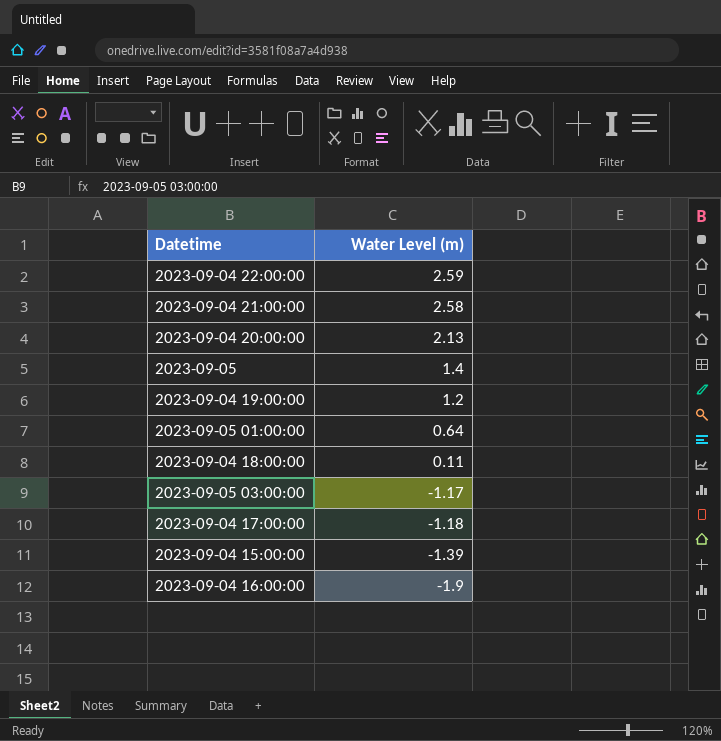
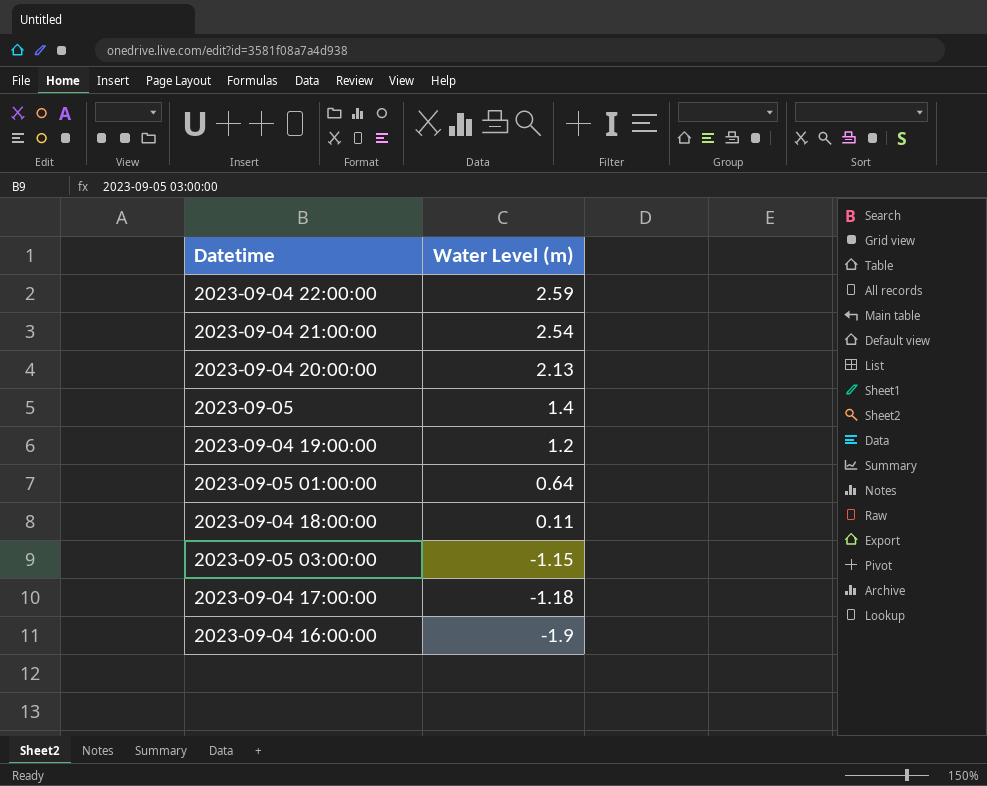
row 2023-09-04 15:00:00: -1.39 -> none
2023-09-04 21:00:00 | Water Level (m): 2.58 -> 2.54
2023-09-05 03:00:00 | Water Level (m): -1.17 -> -1.15

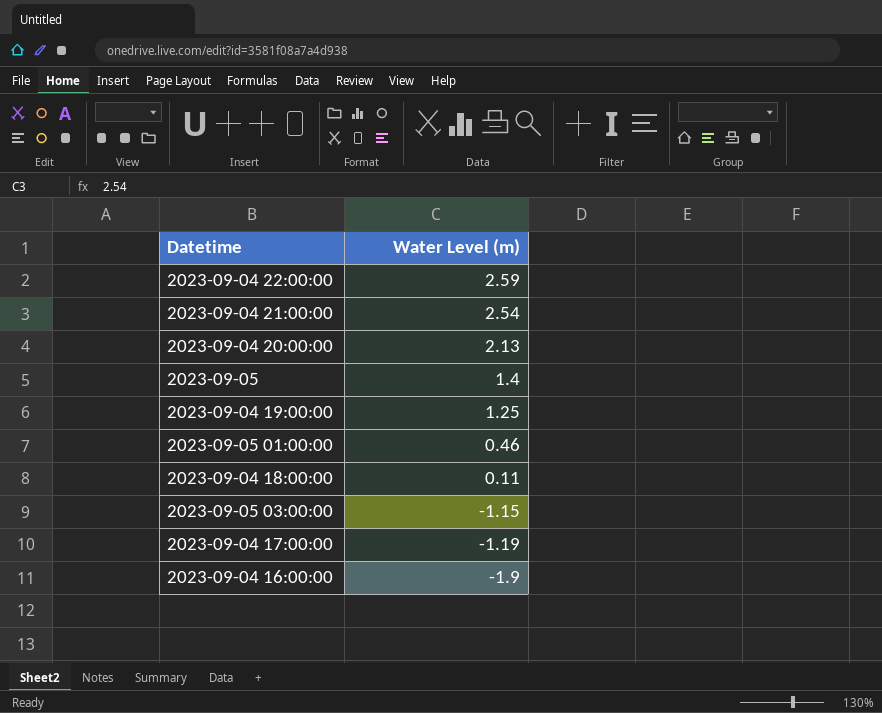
2023-09-04 19:00:00 | Water Level (m): 1.2 -> 1.25
2023-09-05 01:00:00 | Water Level (m): 0.64 -> 0.46
2023-09-04 17:00:00 | Water Level (m): -1.18 -> -1.19

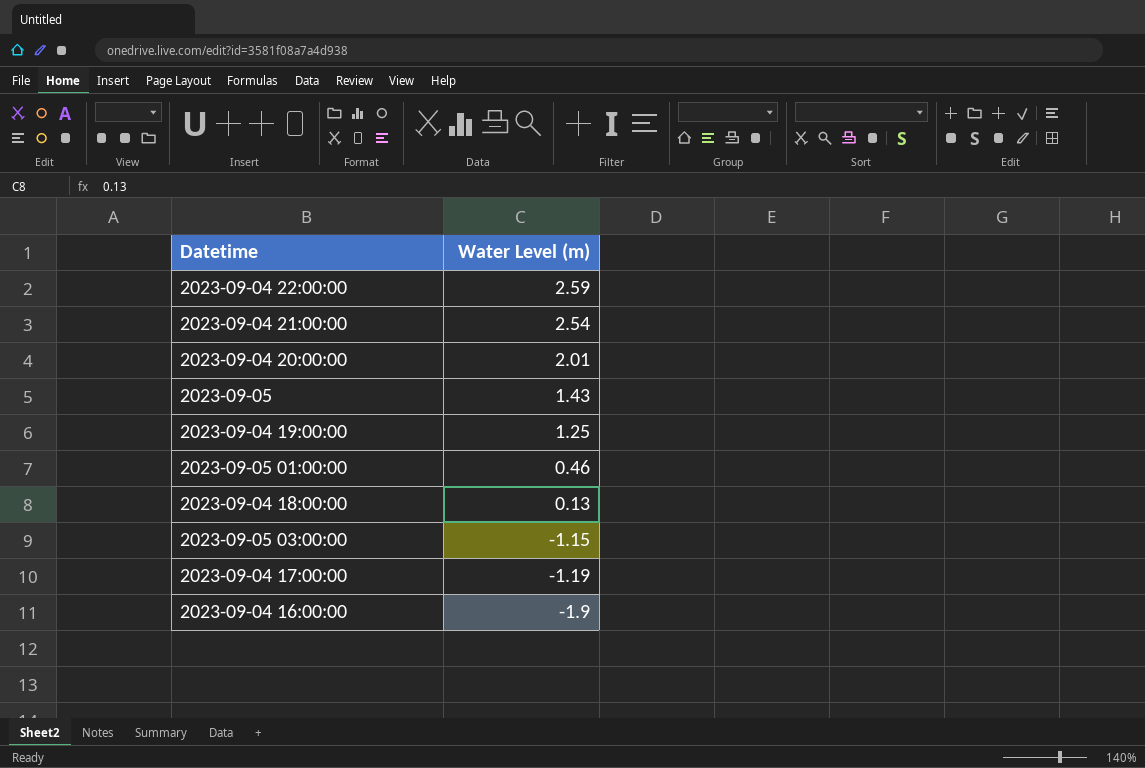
2023-09-04 20:00:00 | Water Level (m): 2.13 -> 2.01
2023-09-05 | Water Level (m): 1.4 -> 1.43
2023-09-04 18:00:00 | Water Level (m): 0.11 -> 0.13

